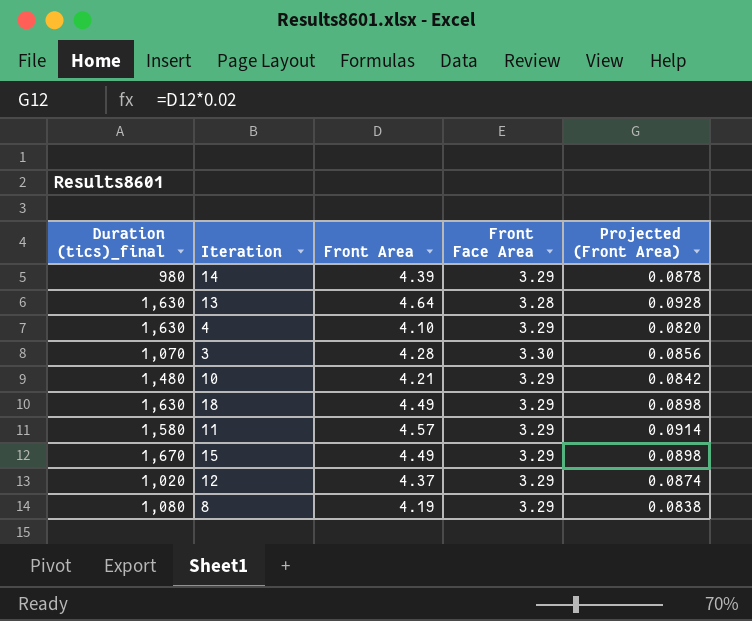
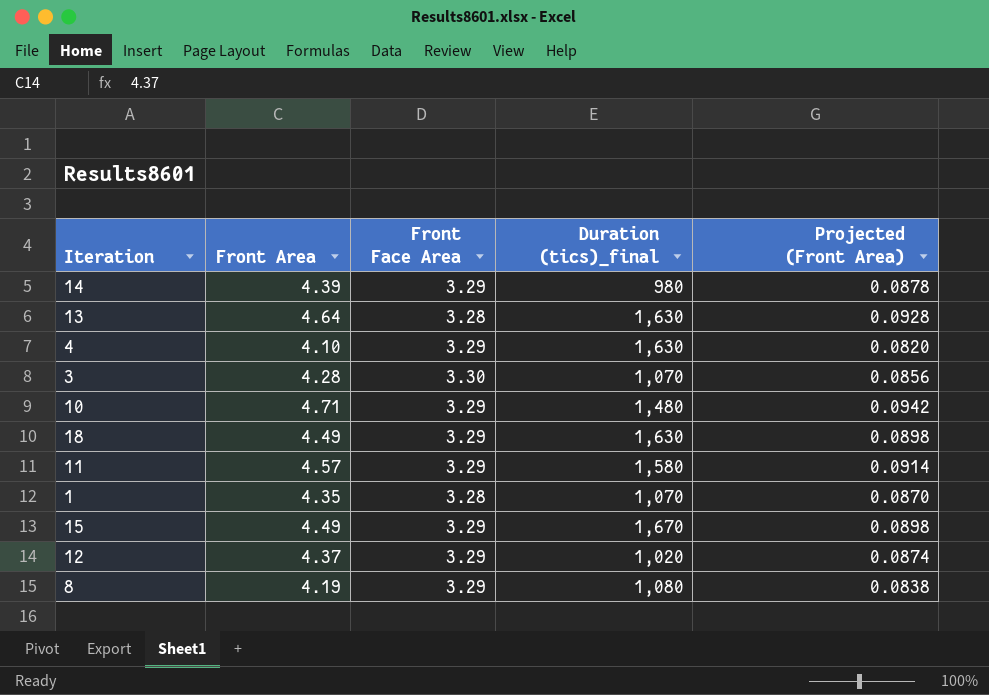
column Duration (tics)_final | position: 1 -> 4
10 | Front Area: 4.21 -> 4.71
10 | Projected (Front Area): 0.0842 -> 0.0942
row 1: none -> 4.35 | 3.28 | 1,070 | 0.0870

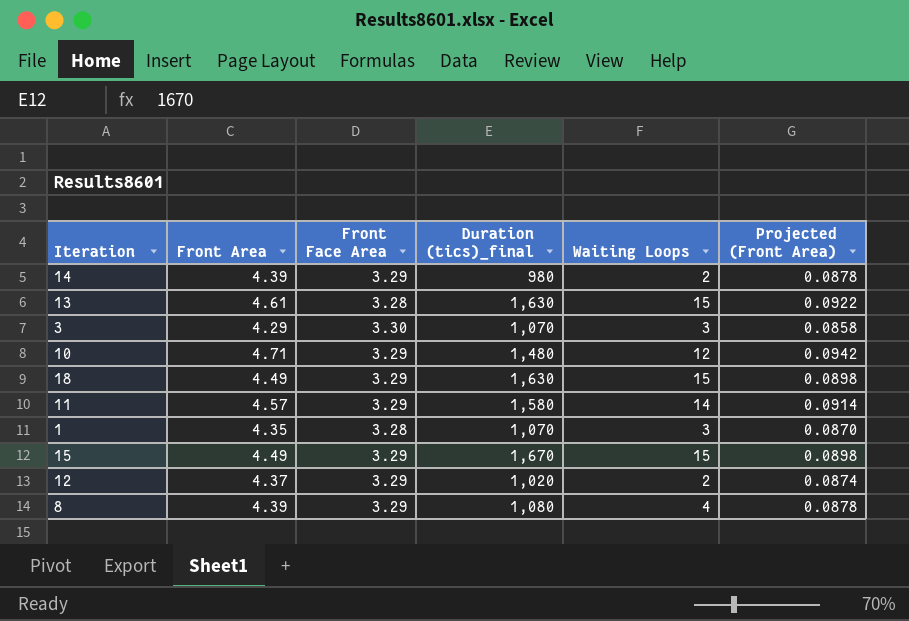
column Waiting Loops | position: none -> 5
row 4: 4.10 | 3.29 | 1,630 | 0.0820 -> none
13 | Front Area: 4.64 -> 4.61
13 | Projected (Front Area): 0.0928 -> 0.0922
3 | Front Area: 4.28 -> 4.29
3 | Projected (Front Area): 0.0856 -> 0.0858
8 | Front Area: 4.19 -> 4.39
8 | Projected (Front Area): 0.0838 -> 0.0878

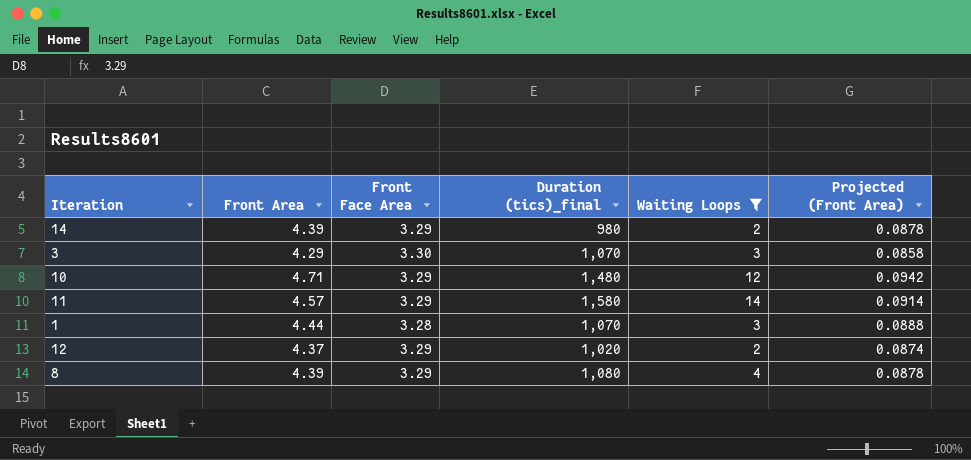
filter: none -> Waiting Loops != 15
1 | Front Area: 4.35 -> 4.44
1 | Projected (Front Area): 0.0870 -> 0.0888

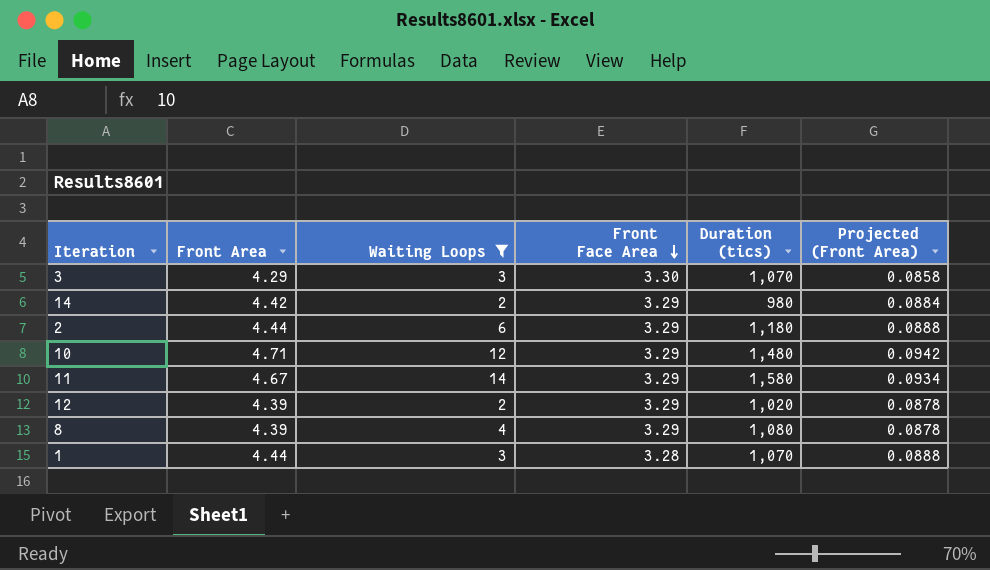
row order: none -> Front Face Area descending
column Waiting Loops | position: 5 -> 3
column name: Duration (tics)_final -> Duration (tics)
14 | Front Area: 4.39 -> 4.42
14 | Projected (Front Area): 0.0878 -> 0.0884
row 2: none -> 4.44 | 6 | 3.29 | 1,180 | 0.0888
11 | Front Area: 4.57 -> 4.67
11 | Projected (Front Area): 0.0914 -> 0.0934
12 | Front Area: 4.37 -> 4.39
12 | Projected (Front Area): 0.0874 -> 0.0878

